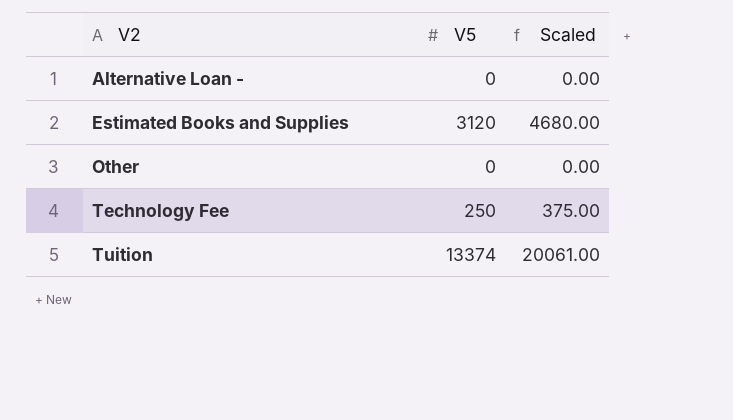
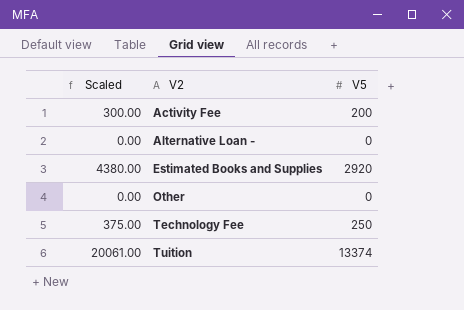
column Scaled | position: 3 -> 1
row Activity Fee: none -> 300.00 | 200
Estimated Books and Supplies | Scaled: 4680.00 -> 4380.00
Estimated Books and Supplies | V5: 3120 -> 2920

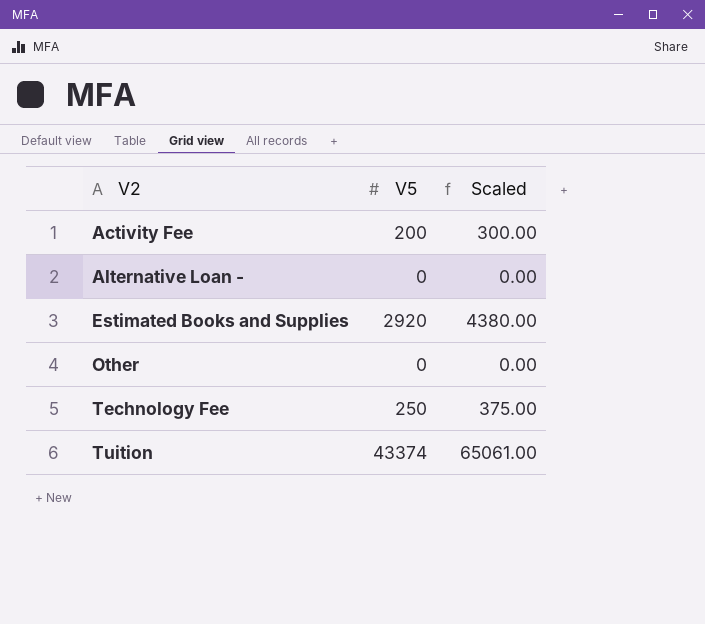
column Scaled | position: 1 -> 3
Tuition | V5: 13374 -> 43374
Tuition | Scaled: 20061.00 -> 65061.00

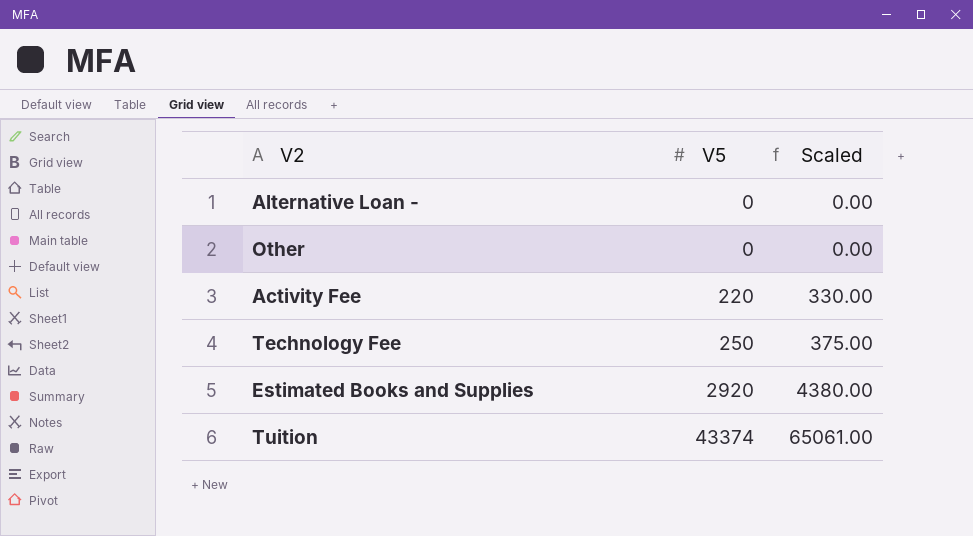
row order: V2 ascending -> V5 ascending
Activity Fee | V5: 200 -> 220
Activity Fee | Scaled: 300.00 -> 330.00

